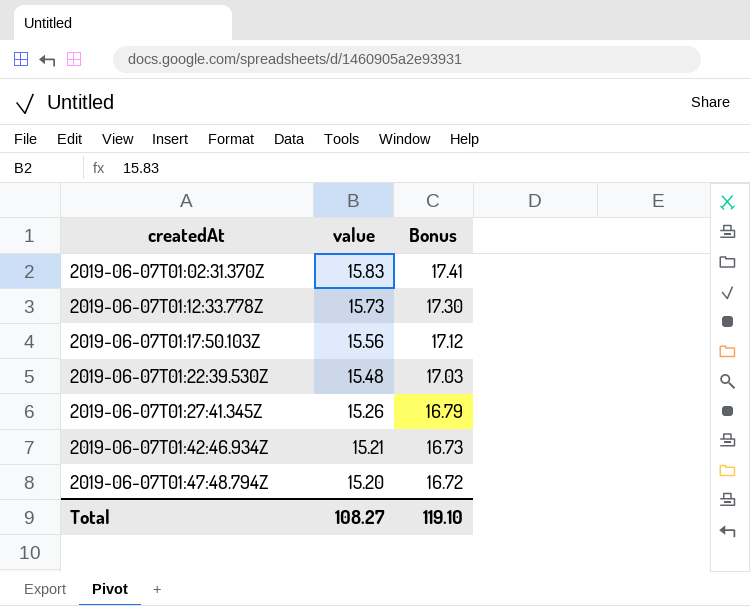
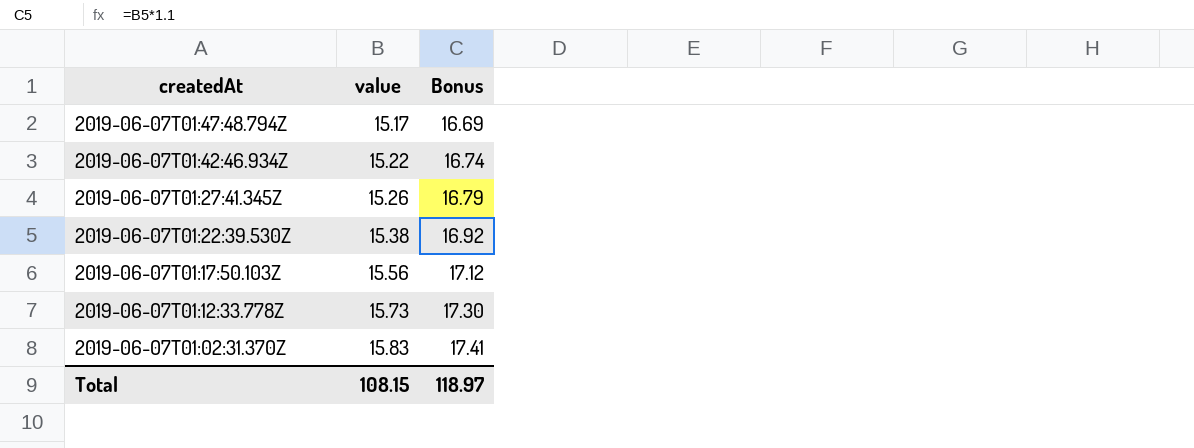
row order: createdAt ascending -> createdAt descending
2019-06-07T01:47:48.794Z | value: 15.20 -> 15.17
2019-06-07T01:47:48.794Z | Bonus: 16.72 -> 16.69
2019-06-07T01:42:46.934Z | value: 15.21 -> 15.22
2019-06-07T01:42:46.934Z | Bonus: 16.73 -> 16.74
2019-06-07T01:22:39.530Z | value: 15.48 -> 15.38
2019-06-07T01:22:39.530Z | Bonus: 17.03 -> 16.92
Total | value: 108.27 -> 108.15
Total | Bonus: 119.10 -> 118.97

